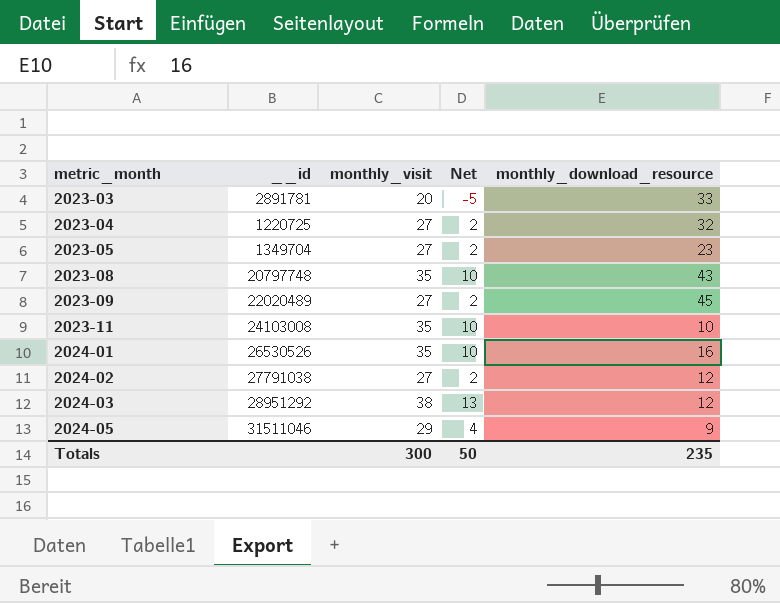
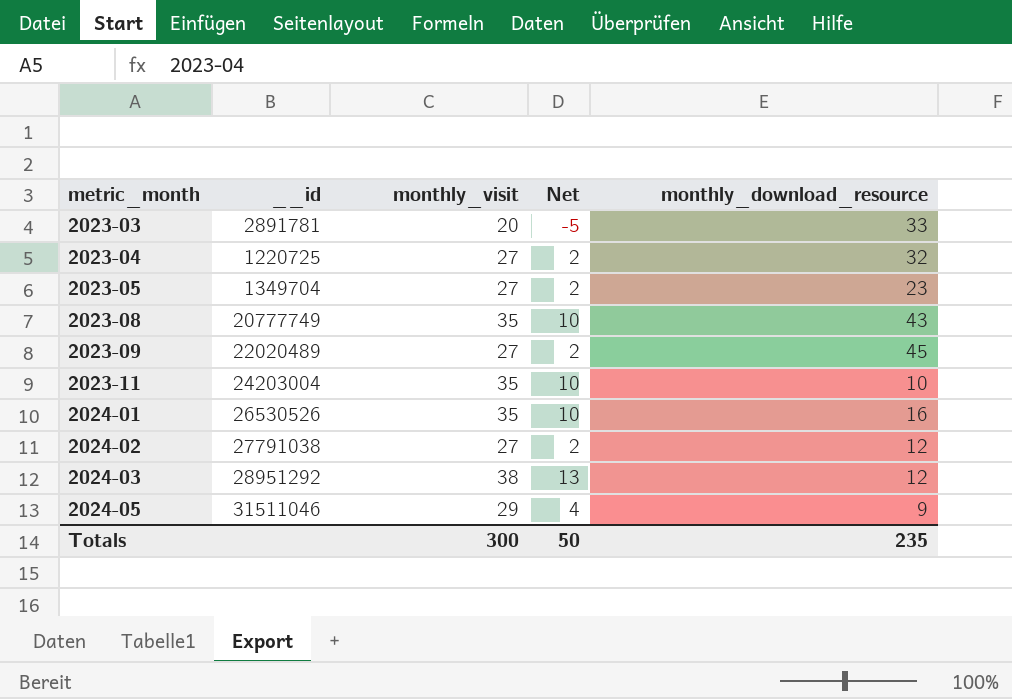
2023-08 | __id: 20797748 -> 20777749
2023-11 | __id: 24103008 -> 24203004

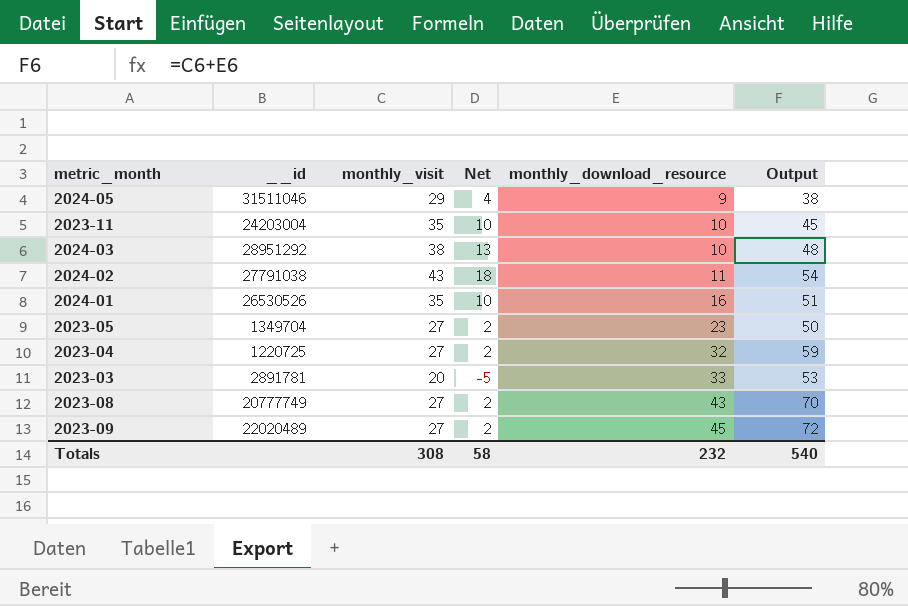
row order: metric_month ascending -> monthly_download_resource ascending
column Output | formula: none -> [monthly_visit] + [monthly_download_resource]
2024-03 | monthly_download_resource: 12 -> 10
2024-02 | monthly_visit: 27 -> 43
2024-02 | Net: 2 -> 18
2024-02 | monthly_download_resource: 12 -> 11
2023-08 | monthly_visit: 35 -> 27
2023-08 | Net: 10 -> 2
Totals | monthly_visit: 300 -> 308
Totals | Net: 50 -> 58
Totals | monthly_download_resource: 235 -> 232

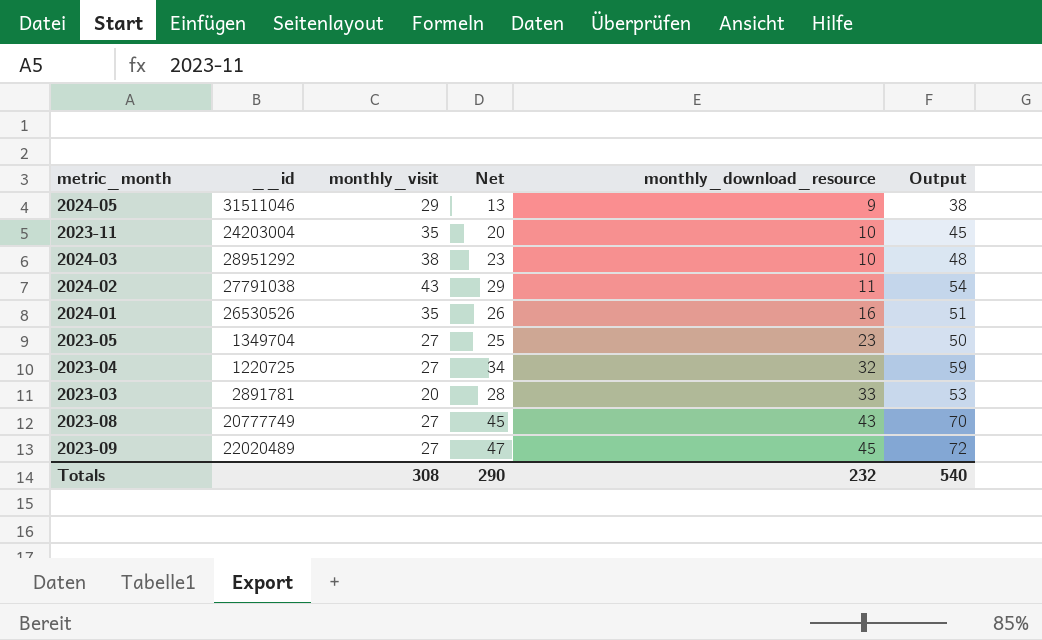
column Net | formula: [monthly_visit] - 25 -> [Output] - 25
Totals | Net: 58 -> 290

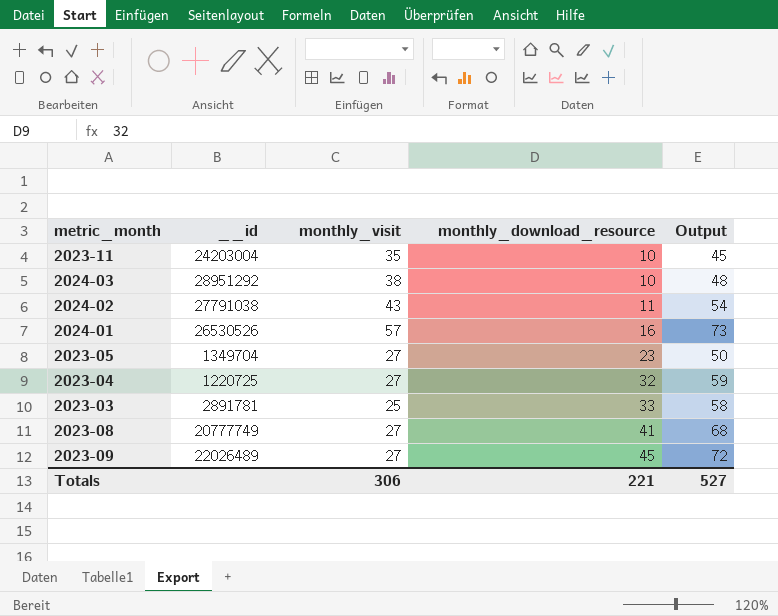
column Net | formula: [Output] - 25 -> none
row 2024-05: 31511046 | 29 | 13 | 9 | 38 -> none
2024-01 | monthly_visit: 35 -> 57
2024-01 | Output: 51 -> 73
2023-03 | monthly_visit: 20 -> 25
2023-03 | Output: 53 -> 58
2023-08 | monthly_download_resource: 43 -> 41
2023-08 | Output: 70 -> 68
2023-09 | __id: 22020489 -> 22026489
Totals | monthly_visit: 308 -> 306
Totals | monthly_download_resource: 232 -> 221
Totals | Output: 540 -> 527

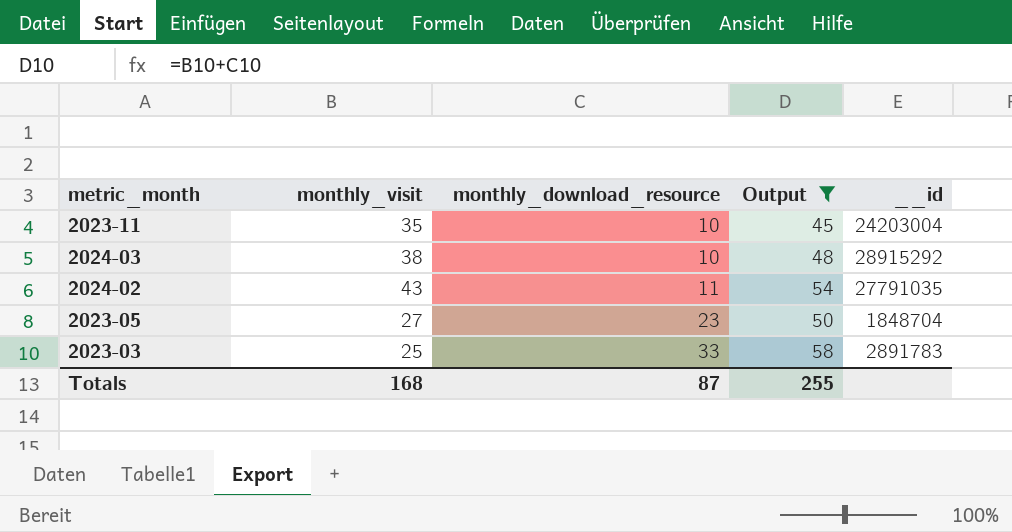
filter: none -> Output <= 58
column __id | position: 2 -> 5
2024-03 | __id: 28951292 -> 28915292
2024-02 | __id: 27791038 -> 27791035
2023-05 | __id: 1349704 -> 1848704
2023-03 | __id: 2891781 -> 2891783
Totals | monthly_visit: 306 -> 168
Totals | monthly_download_resource: 221 -> 87
Totals | Output: 527 -> 255

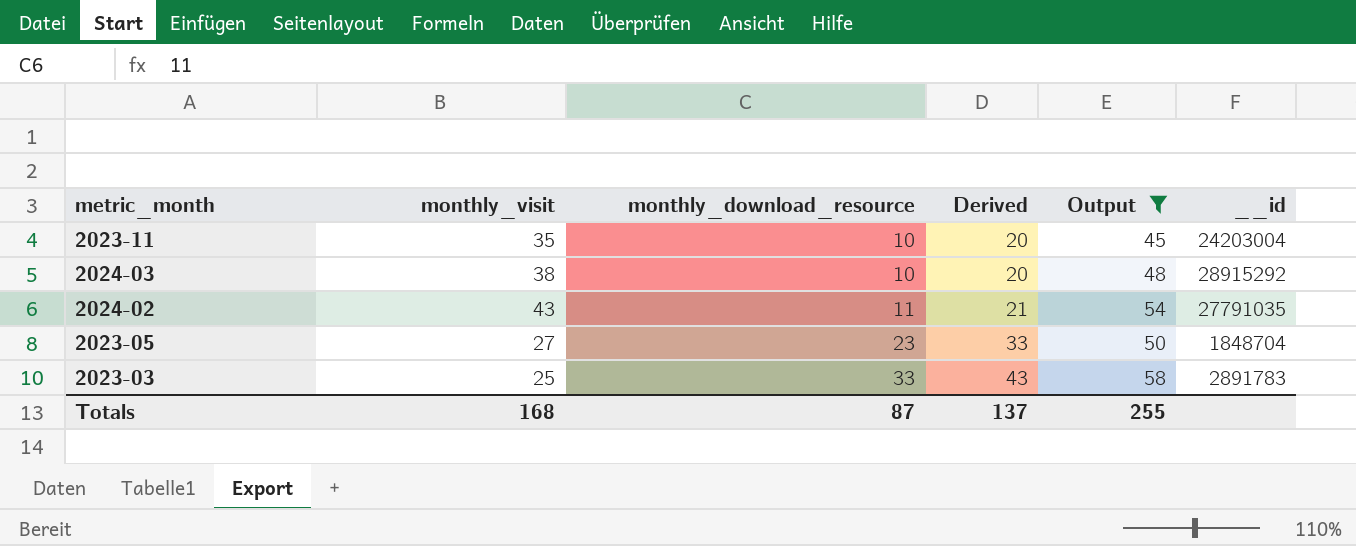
column Derived | formula: none -> [monthly_download_resource] + 10

